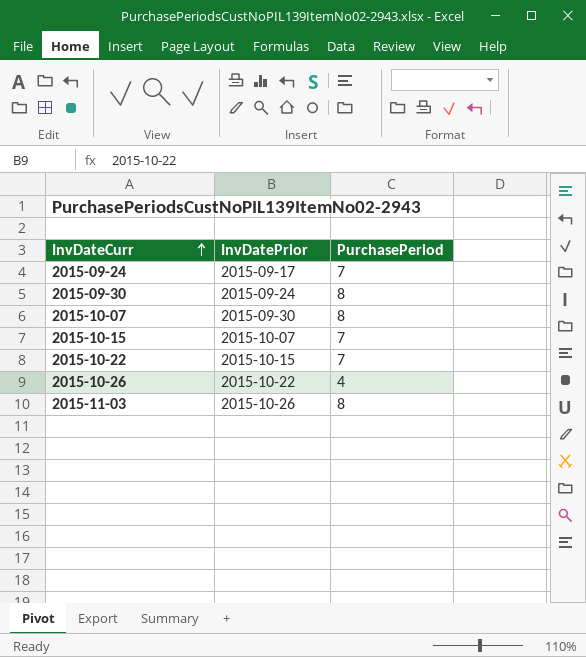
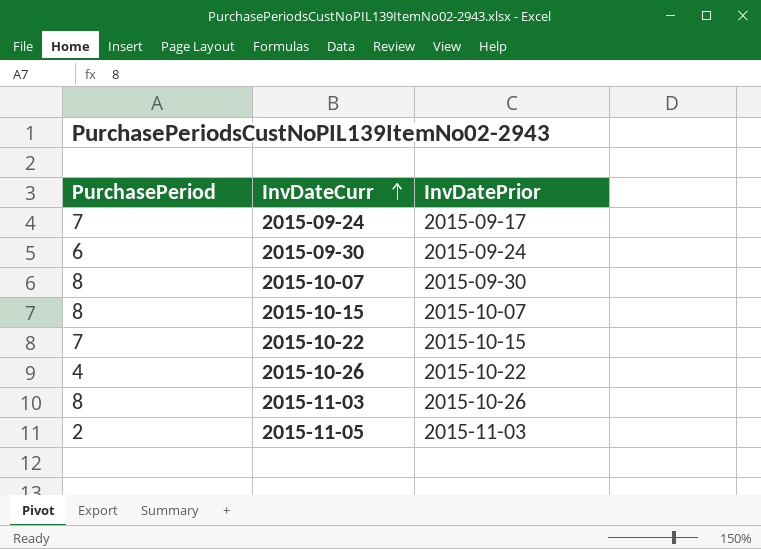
column PurchasePeriod | position: 3 -> 1
2015-09-30 | PurchasePeriod: 8 -> 6
2015-10-15 | PurchasePeriod: 7 -> 8
row 2015-11-05: none -> 2 | 2015-11-03

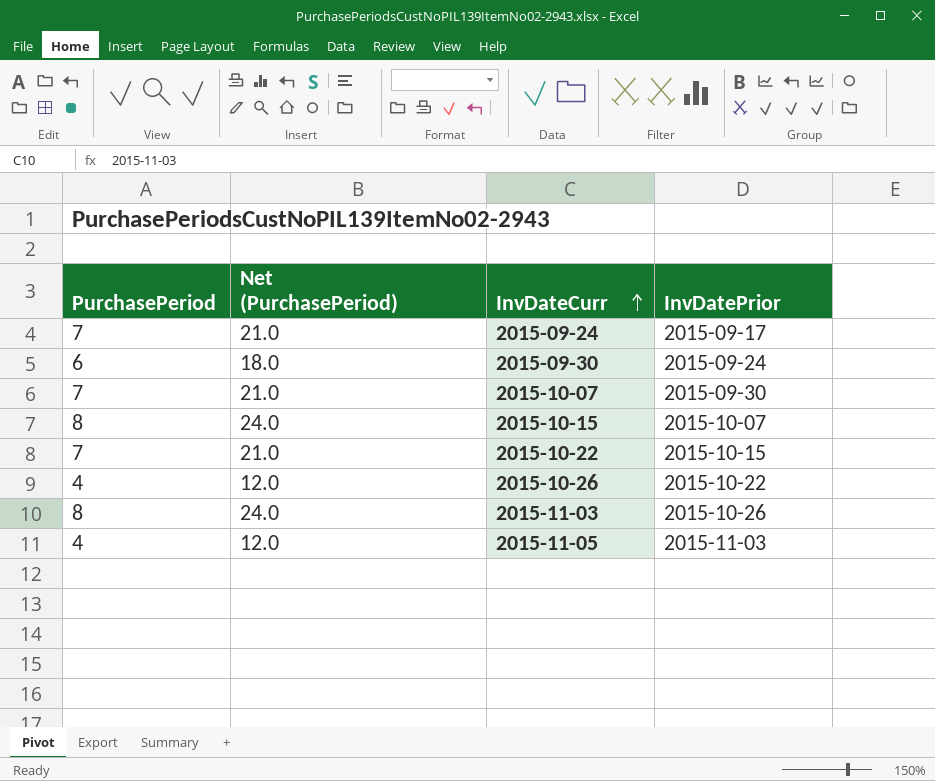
column Net (PurchasePeriod) | formula: none -> [PurchasePeriod] * 3
2015-10-07 | PurchasePeriod: 8 -> 7
2015-11-05 | PurchasePeriod: 2 -> 4

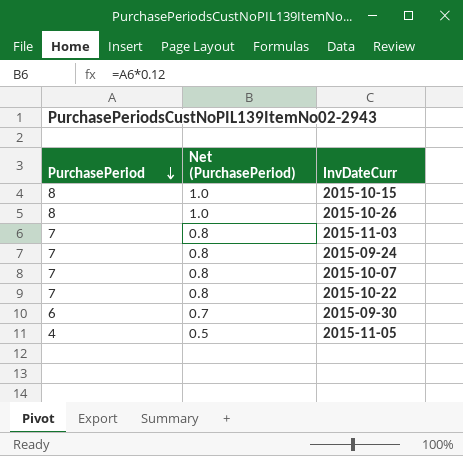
row order: InvDateCurr ascending -> PurchasePeriod descending
column InvDatePrior | position: 4 -> none
column Net (PurchasePeriod) | formula: [PurchasePeriod] * 3 -> [PurchasePeriod] * 0.12
2015-10-26 | PurchasePeriod: 4 -> 8
2015-11-03 | PurchasePeriod: 8 -> 7

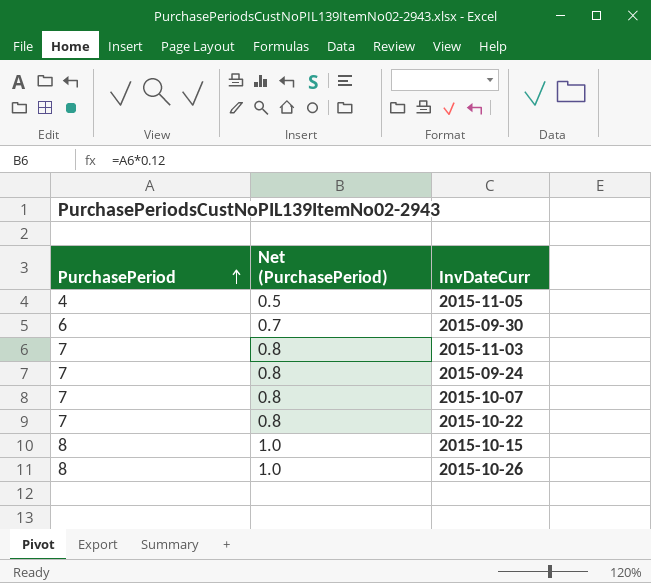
row order: PurchasePeriod descending -> PurchasePeriod ascending

